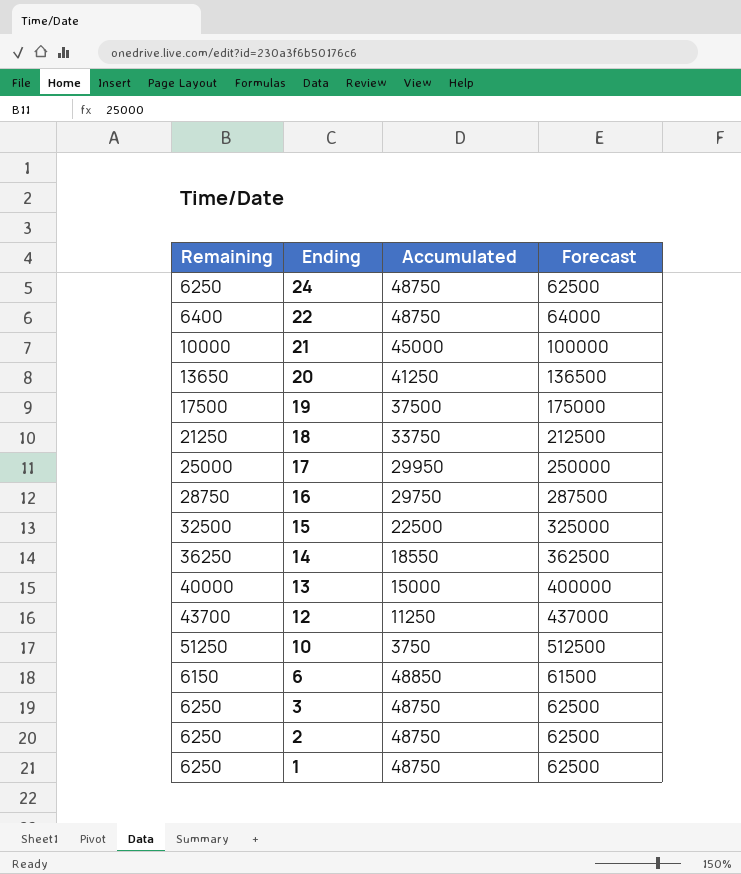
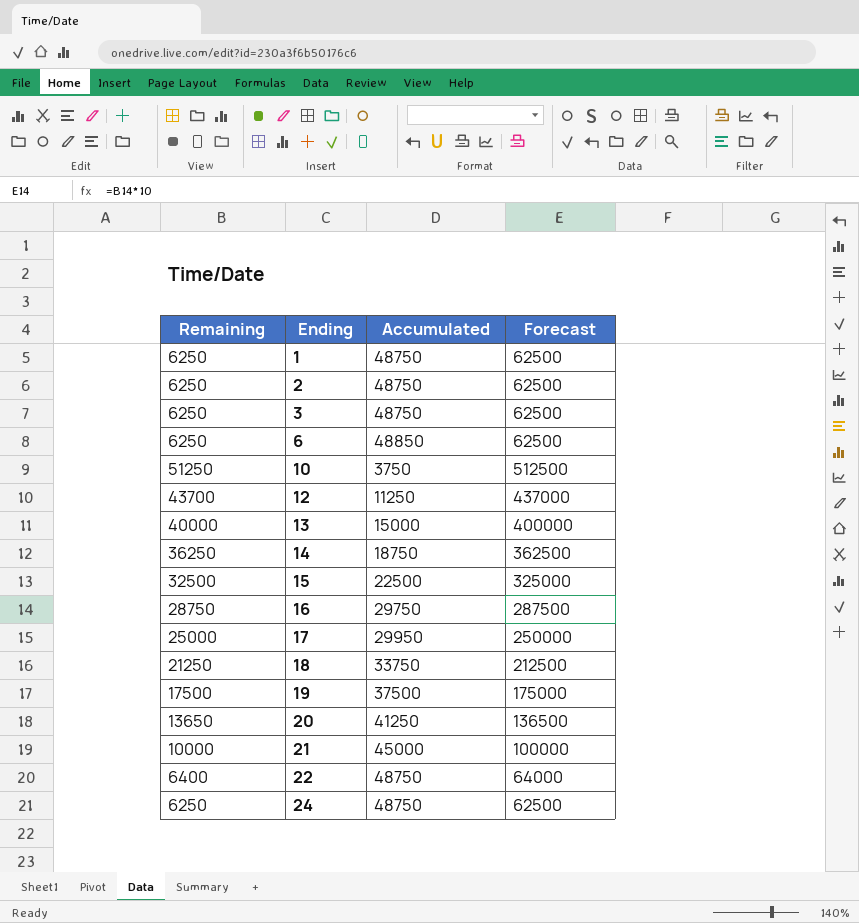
row order: Ending descending -> Ending ascending
6 | Remaining: 6150 -> 6250
6 | Forecast: 61500 -> 62500
14 | Accumulated: 18550 -> 18750

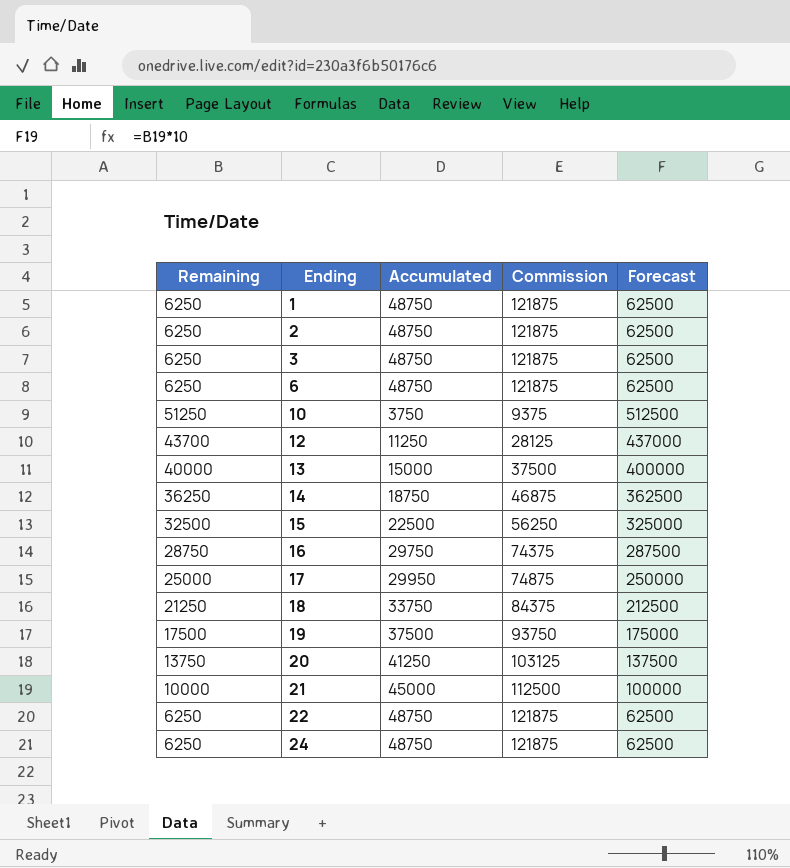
column Commission | formula: none -> [Accumulated] * 2.5
6 | Accumulated: 48850 -> 48750
20 | Remaining: 13650 -> 13750
20 | Forecast: 136500 -> 137500
22 | Remaining: 6400 -> 6250
22 | Forecast: 64000 -> 62500

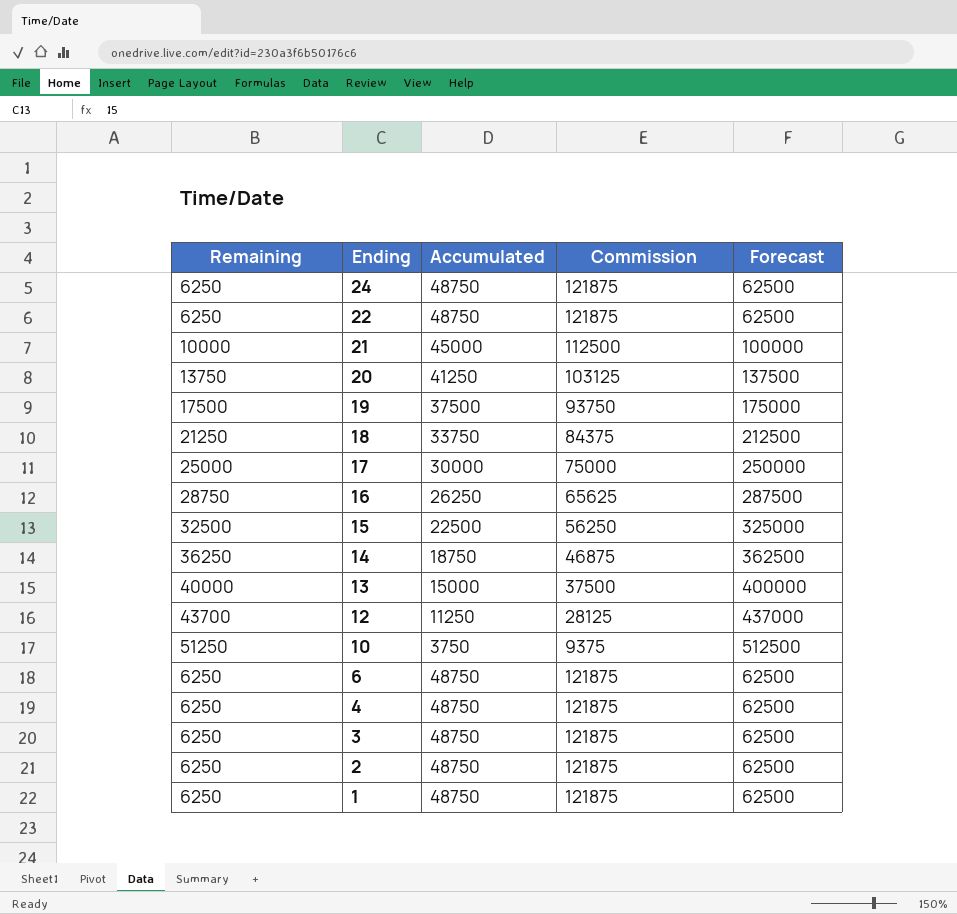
row order: Ending ascending -> Ending descending
17 | Accumulated: 29950 -> 30000
17 | Commission: 74875 -> 75000
16 | Accumulated: 29750 -> 26250
16 | Commission: 74375 -> 65625
row 4: none -> 6250 | 48750 | 121875 | 62500

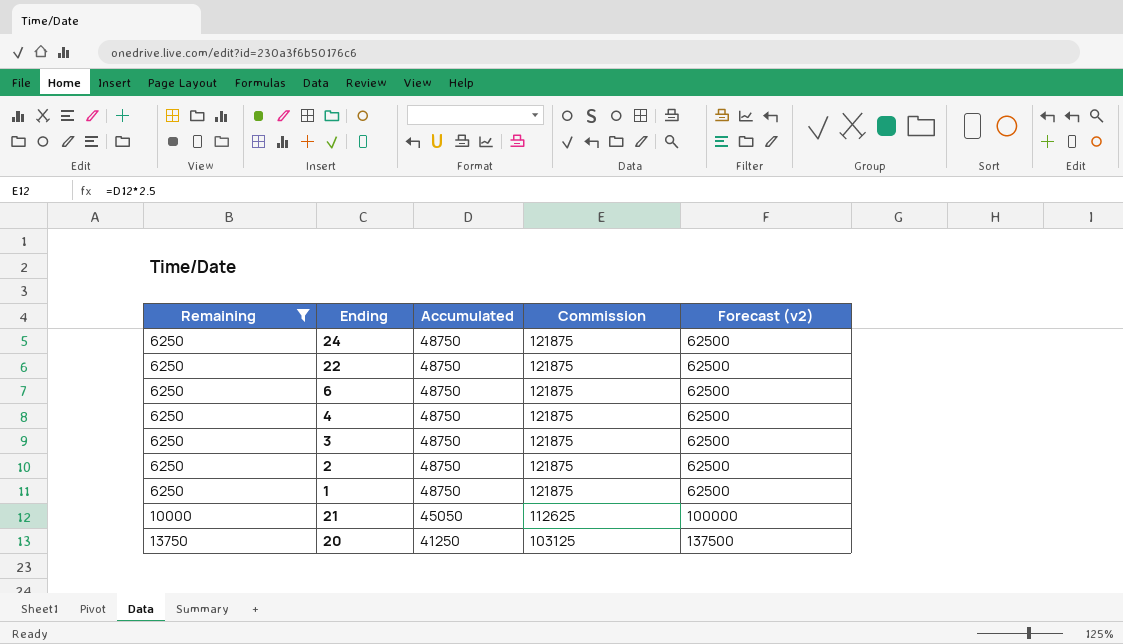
filter: none -> Remaining <= 13750
row order: Ending descending -> Remaining ascending
column name: Forecast -> Forecast (v2)
21 | Accumulated: 45000 -> 45050
21 | Commission: 112500 -> 112625

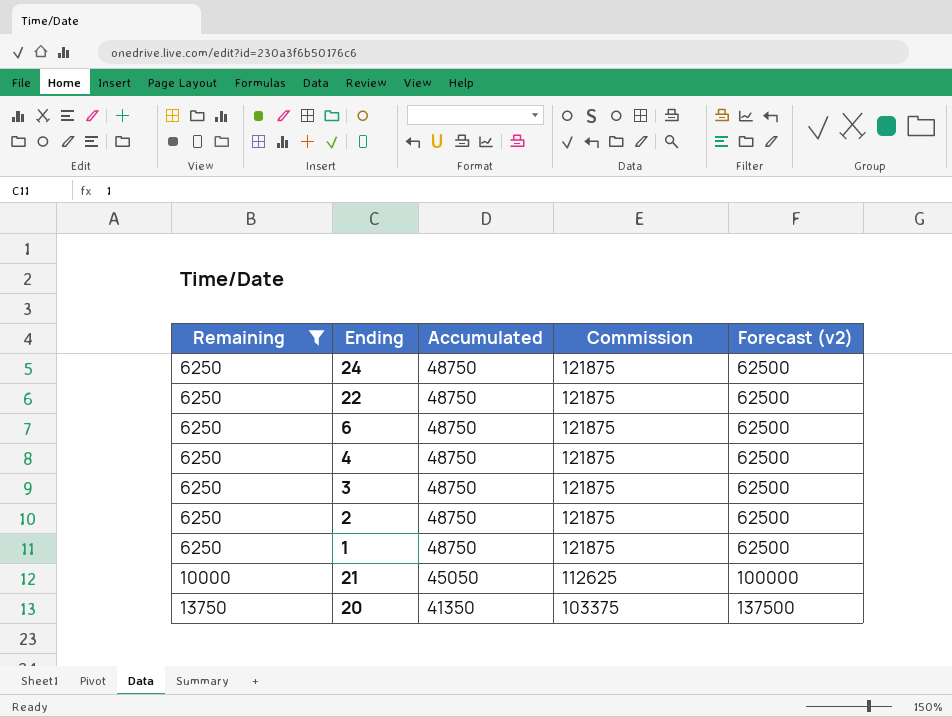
20 | Accumulated: 41250 -> 41350
20 | Commission: 103125 -> 103375

